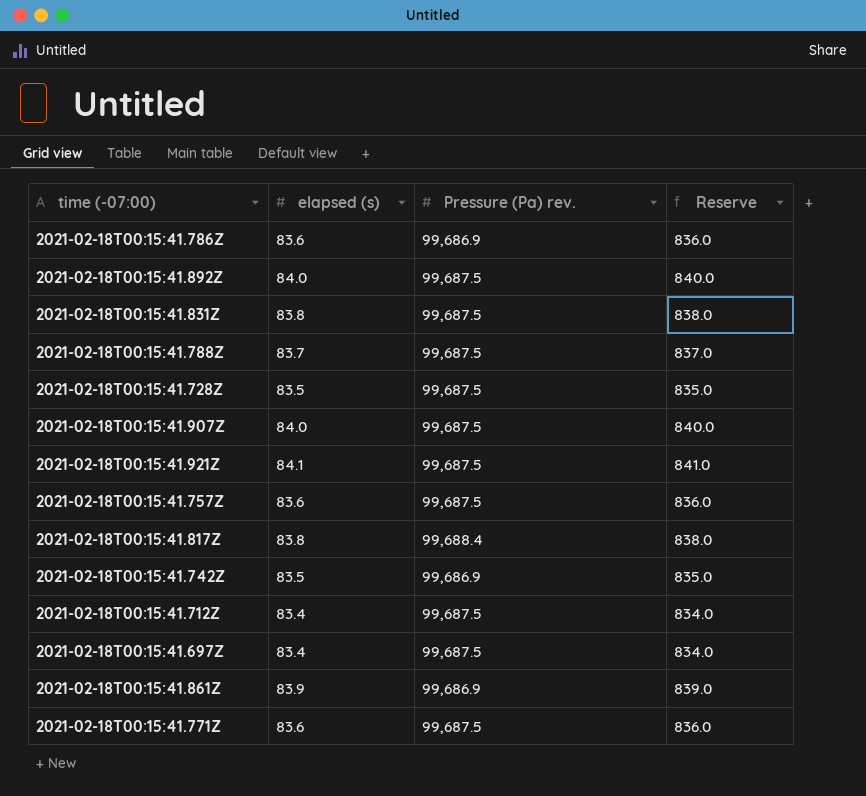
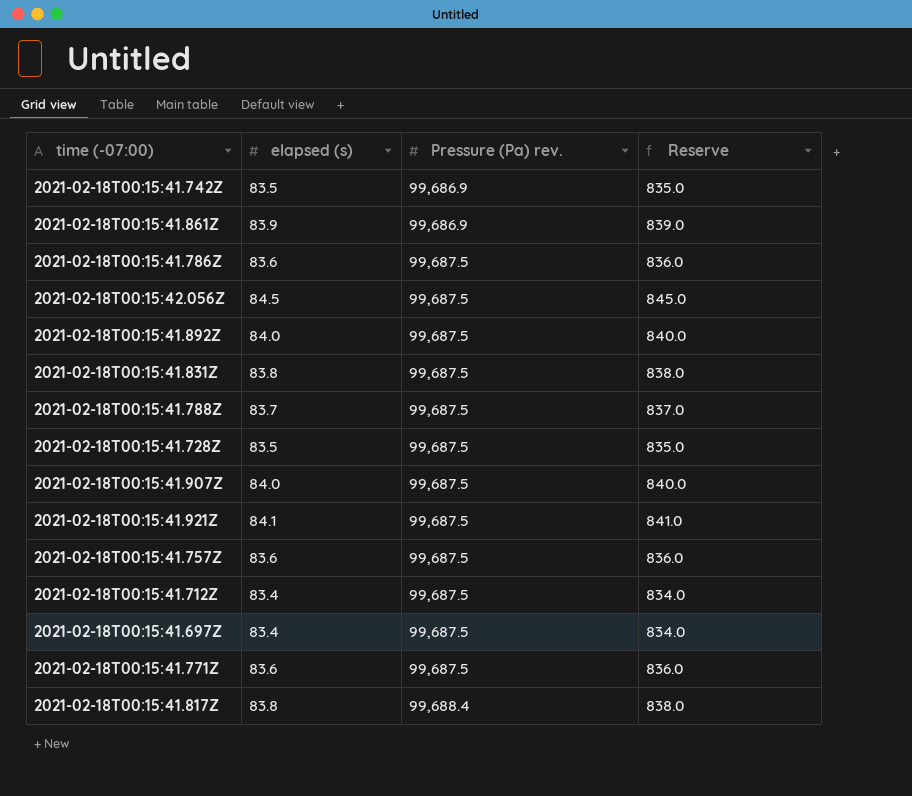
row order: none -> Pressure (Pa) rev. ascending
2021-02-18T00:15:41.786Z | Pressure (Pa) rev.: 99,686.9 -> 99,687.5
row 2021-02-18T00:15:42.056Z: none -> 84.5 | 99,687.5 | 845.0

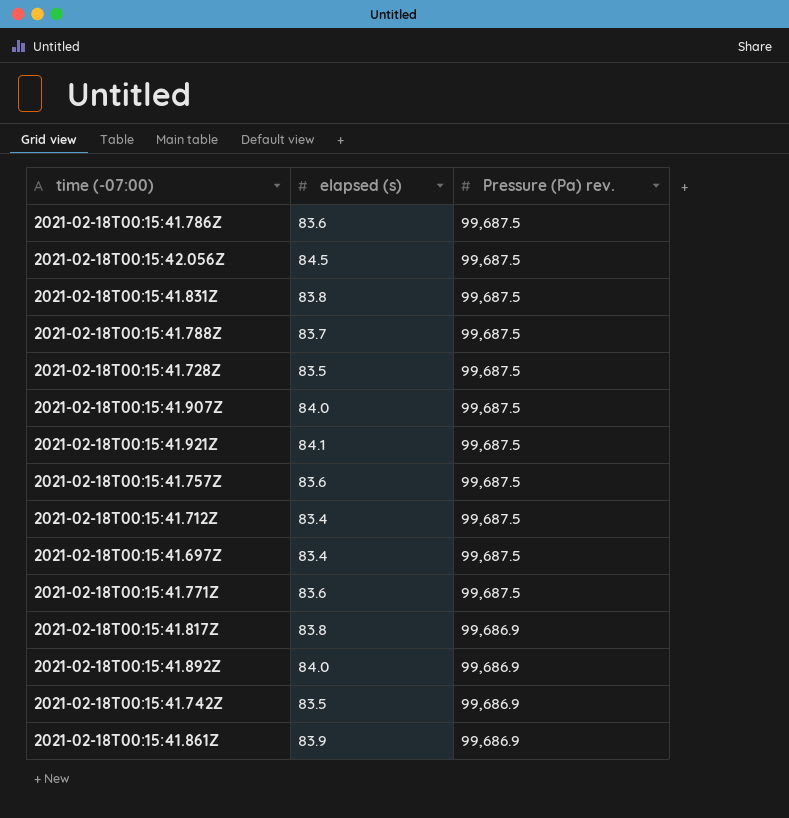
row order: Pressure (Pa) rev. ascending -> Pressure (Pa) rev. descending
column Reserve | formula: [elapsed (s)] * 10 -> none
2021-02-18T00:15:41.817Z | Pressure (Pa) rev.: 99,688.4 -> 99,686.9
2021-02-18T00:15:41.892Z | Pressure (Pa) rev.: 99,687.5 -> 99,686.9

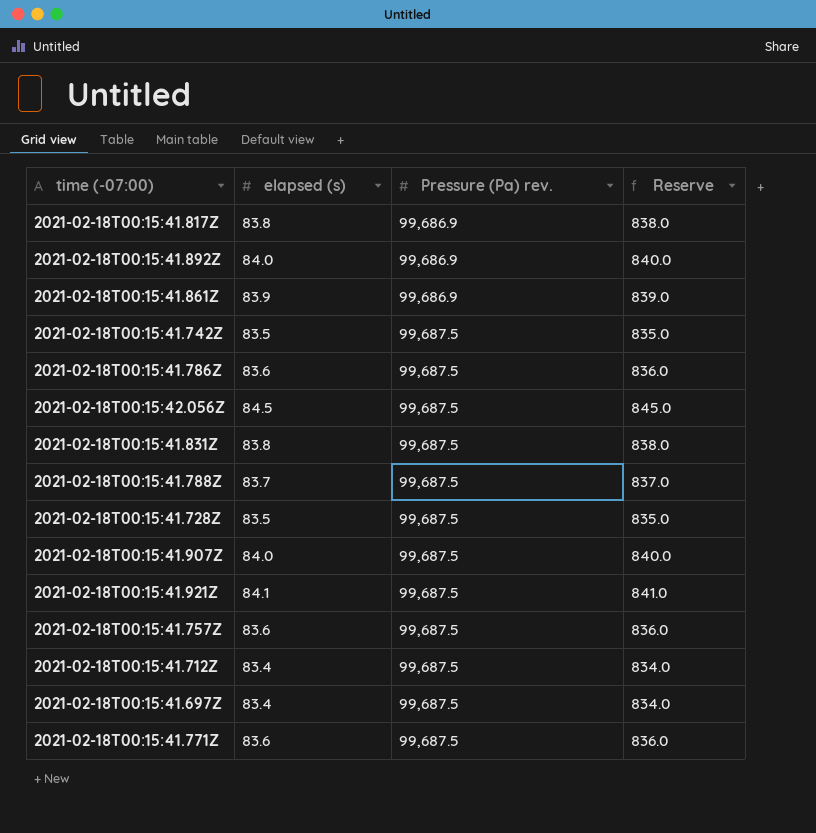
row order: Pressure (Pa) rev. descending -> Pressure (Pa) rev. ascending
column Reserve | formula: none -> [elapsed (s)] * 10
2021-02-18T00:15:41.742Z | Pressure (Pa) rev.: 99,686.9 -> 99,687.5

